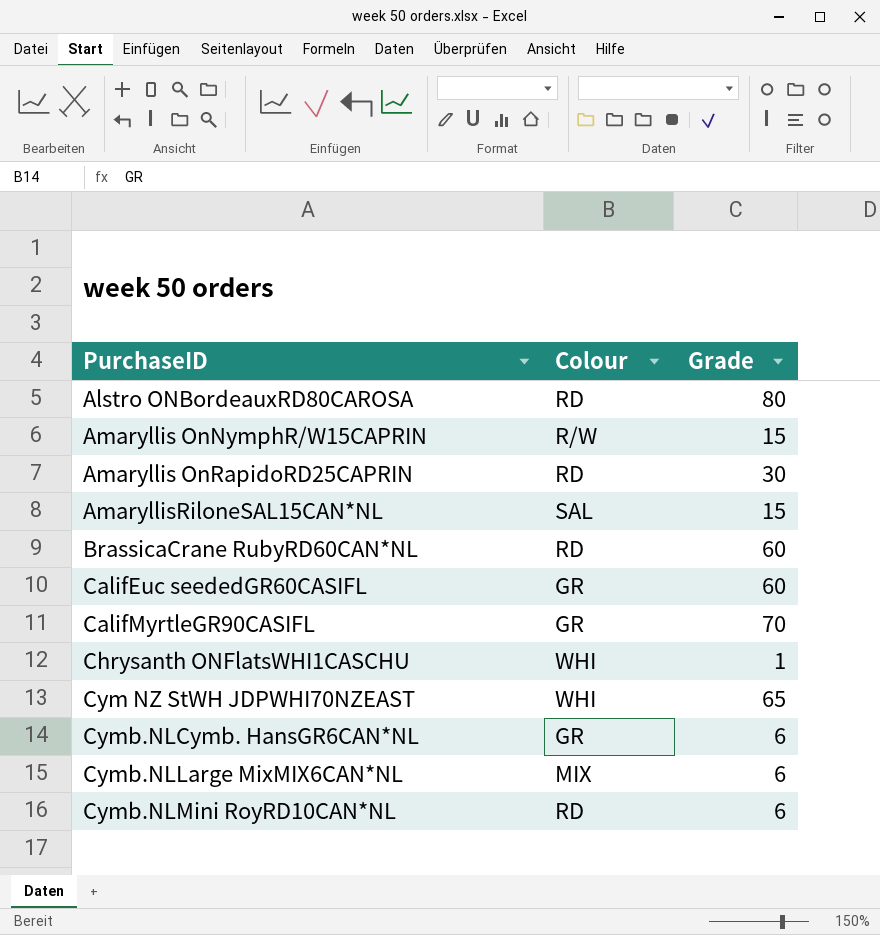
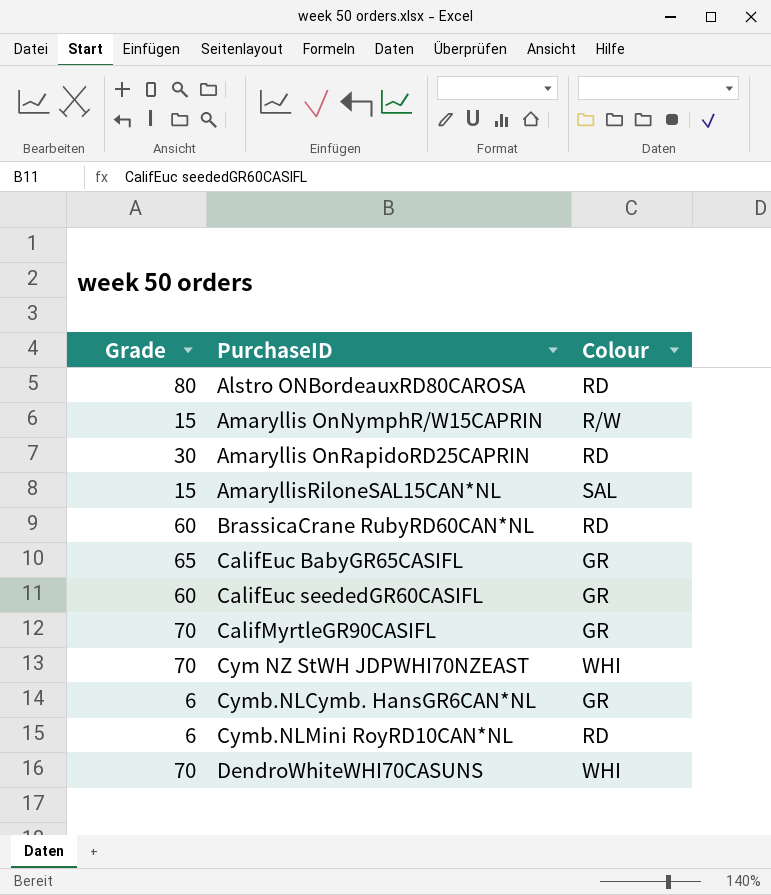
column Grade | position: 3 -> 1
row Chrysanth ONFlatsWHI1CASCHU: WHI | 1 -> none
row Cymb.NLLarge MixMIX6CAN*NL: MIX | 6 -> none
row CalifEuc BabyGR65CASIFL: none -> 65 | GR
Cym NZ StWH JDPWHI70NZEAST | Grade: 65 -> 70
row DendroWhiteWHI70CASUNS: none -> 70 | WHI

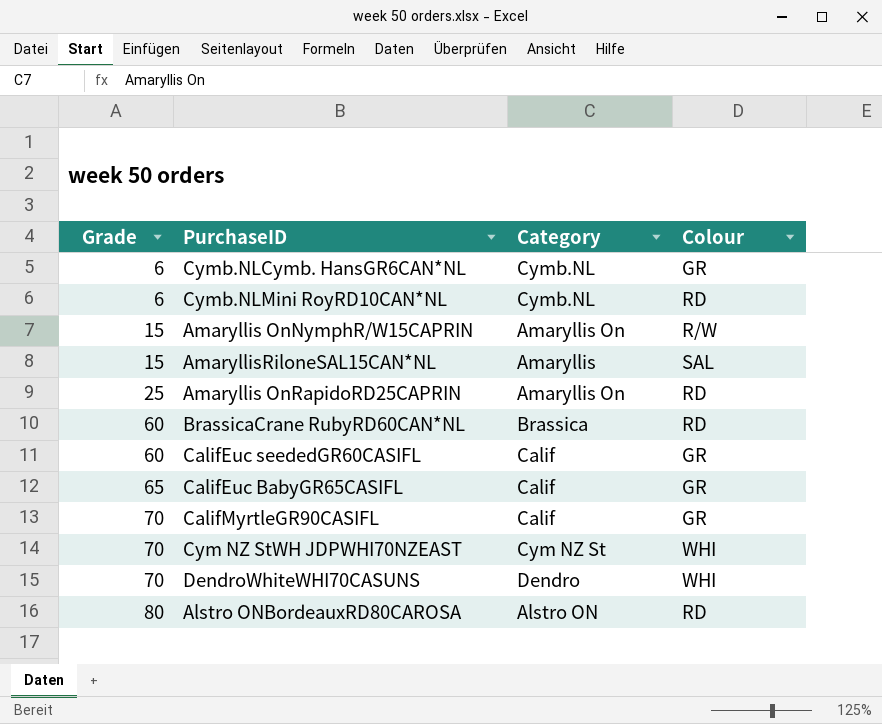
row order: PurchaseID ascending -> Grade ascending
column Category | position: none -> 3
Amaryllis OnRapidoRD25CAPRIN | Grade: 30 -> 25

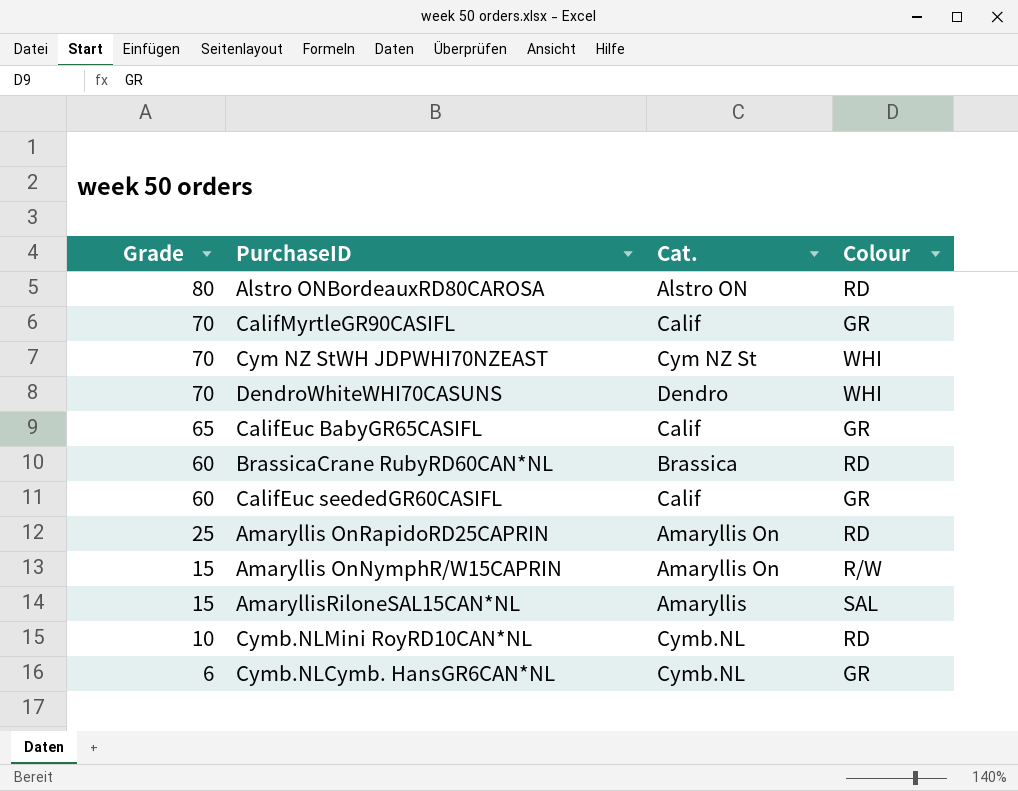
row order: Grade ascending -> Grade descending
column name: Category -> Cat.
Cymb.NLMini RoyRD10CAN*NL | Grade: 6 -> 10

